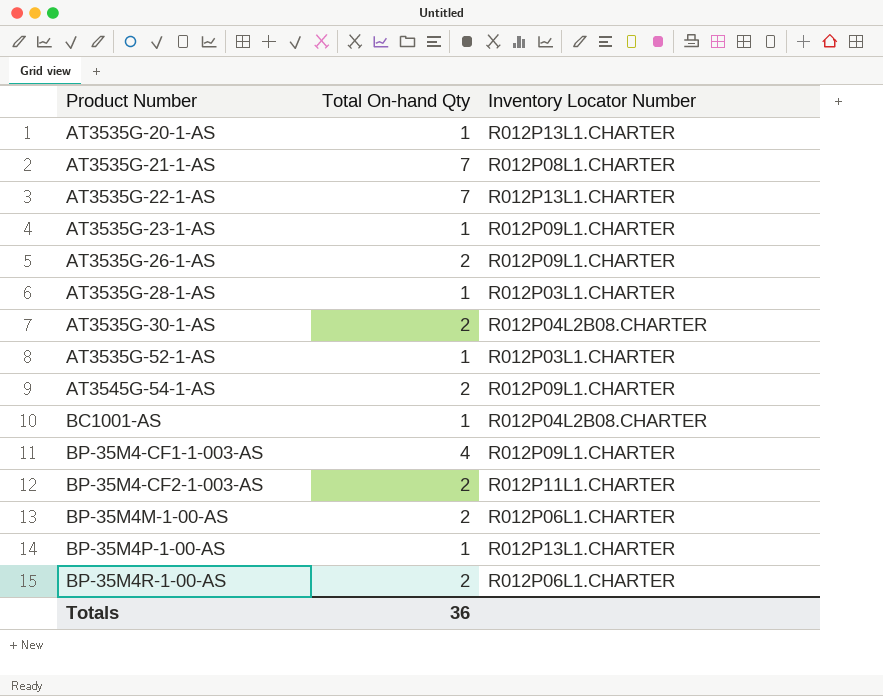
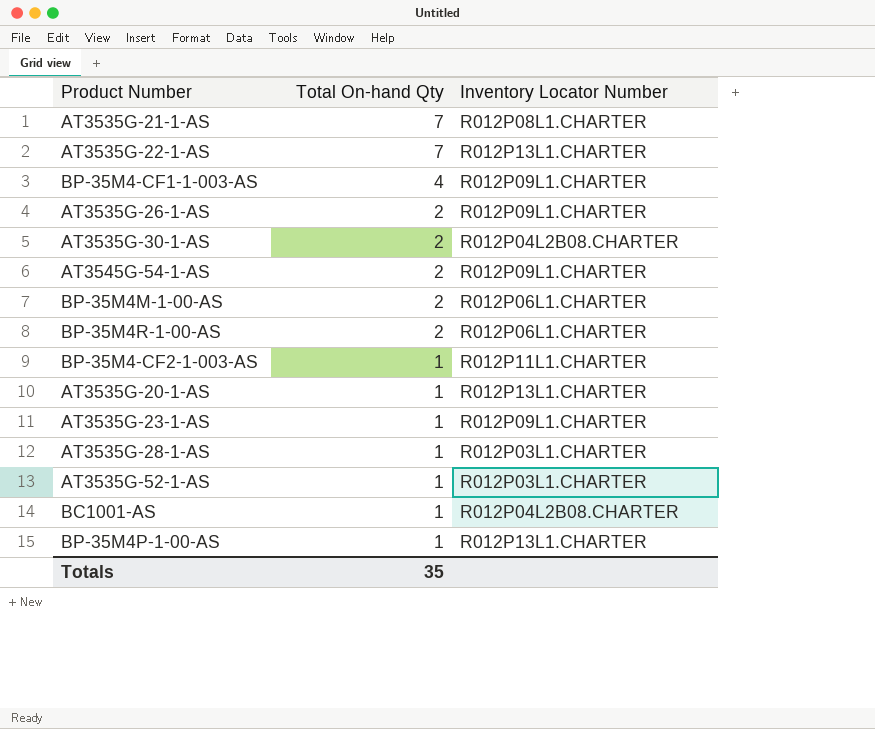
row order: Product Number ascending -> Total On-hand Qty descending
BP-35M4-CF2-1-003-AS | Total On-hand Qty: 2 -> 1
Totals | Total On-hand Qty: 36 -> 35

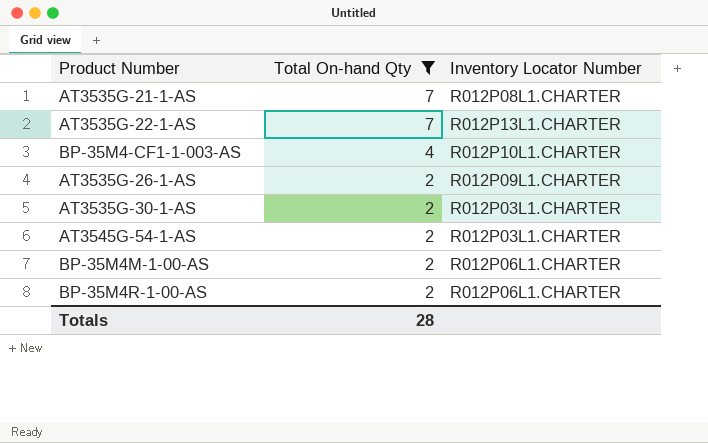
filter: none -> Total On-hand Qty != 1
BP-35M4-CF1-1-003-AS | Inventory Locator Number: R012P09L1.CHARTER -> R012P10L1.CHARTER
AT3535G-30-1-AS | Inventory Locator Number: R012P04L2B08.CHARTER -> R012P03L1.CHARTER
AT3545G-54-1-AS | Inventory Locator Number: R012P09L1.CHARTER -> R012P03L1.CHARTER
Totals | Total On-hand Qty: 35 -> 28

